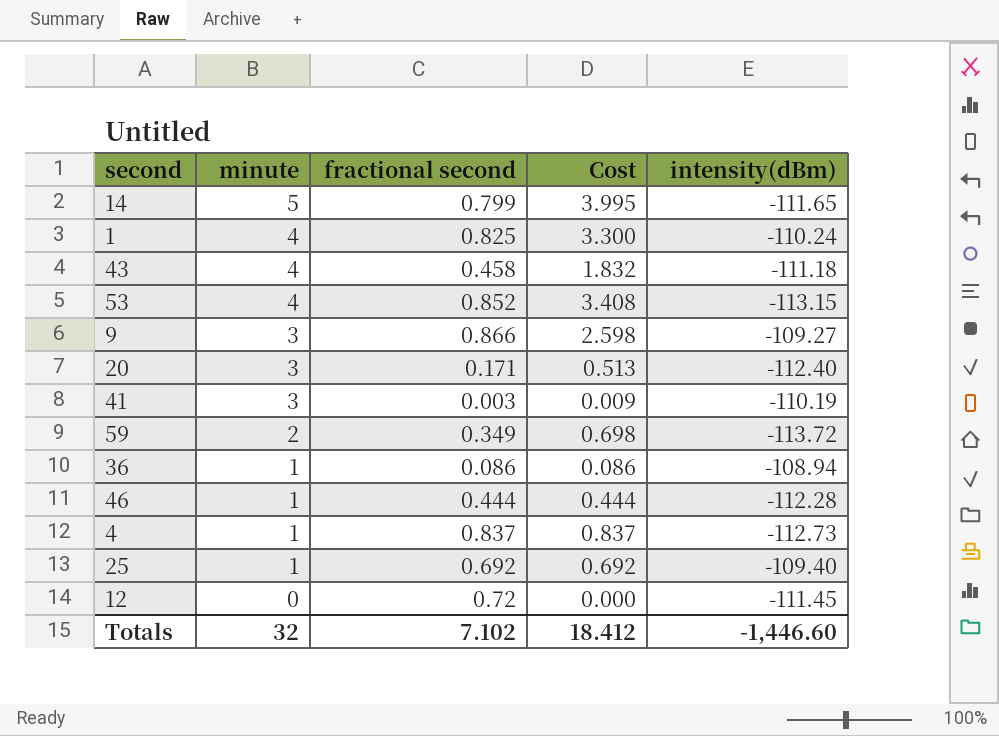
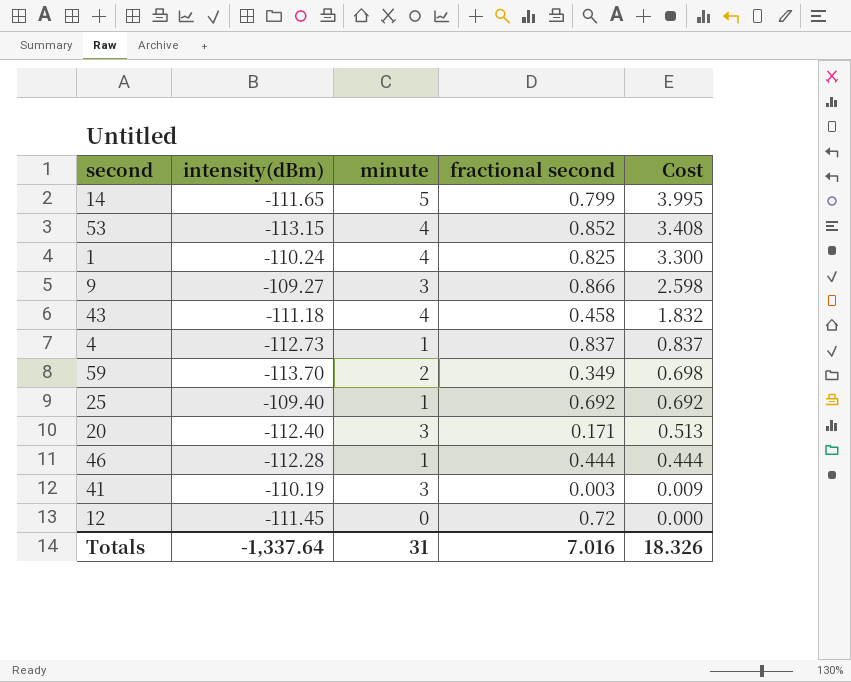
row order: minute descending -> Cost descending
column intensity(dBm) | position: 5 -> 2
row 36: 1 | 0.086 | 0.086 | -108.94 -> none
59 | intensity(dBm): -113.72 -> -113.70
Totals | intensity(dBm): -1,446.60 -> -1,337.64
Totals | minute: 32 -> 31
Totals | fractional second: 7.102 -> 7.016
Totals | Cost: 18.412 -> 18.326

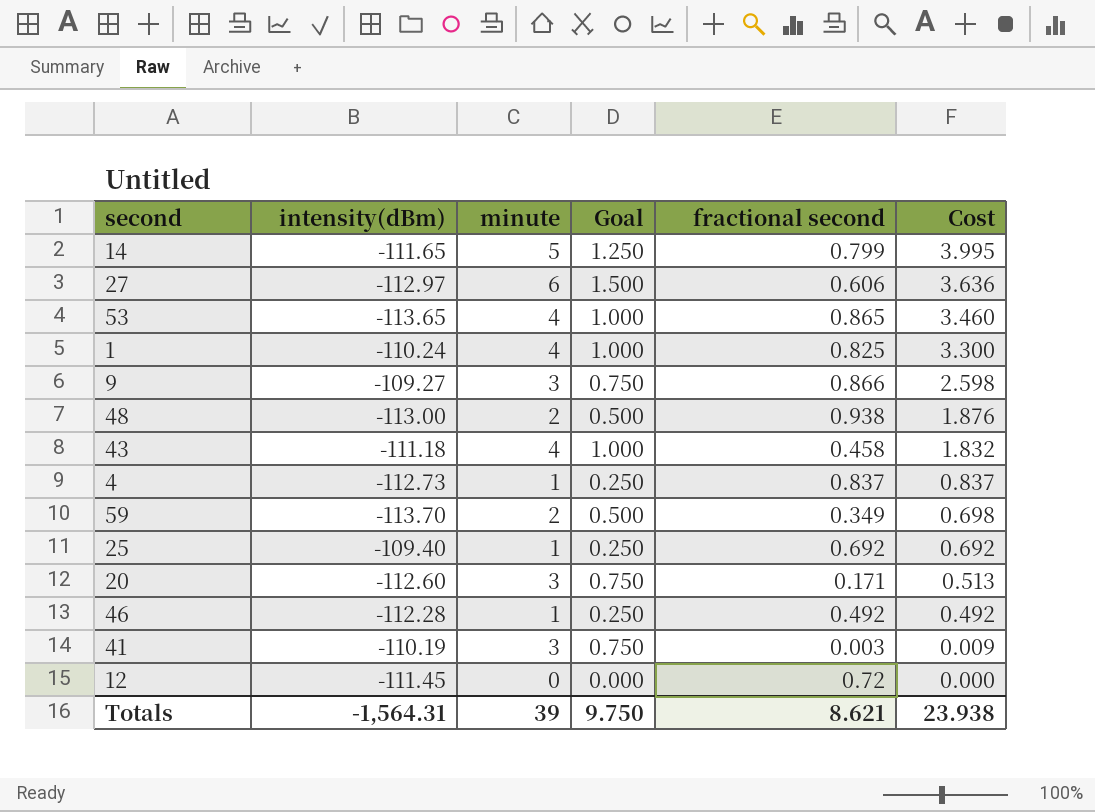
column Goal | formula: none -> [minute] * 0.25
row 27: none -> -112.97 | 6 | 1.500 | 0.606 | 3.636
53 | intensity(dBm): -113.15 -> -113.65
53 | fractional second: 0.852 -> 0.865
53 | Cost: 3.408 -> 3.460
row 48: none -> -113.00 | 2 | 0.500 | 0.938 | 1.876
20 | intensity(dBm): -112.40 -> -112.60
46 | fractional second: 0.444 -> 0.492
46 | Cost: 0.444 -> 0.492
Totals | intensity(dBm): -1,337.64 -> -1,564.31
Totals | minute: 31 -> 39
Totals | fractional second: 7.016 -> 8.621
Totals | Cost: 18.326 -> 23.938

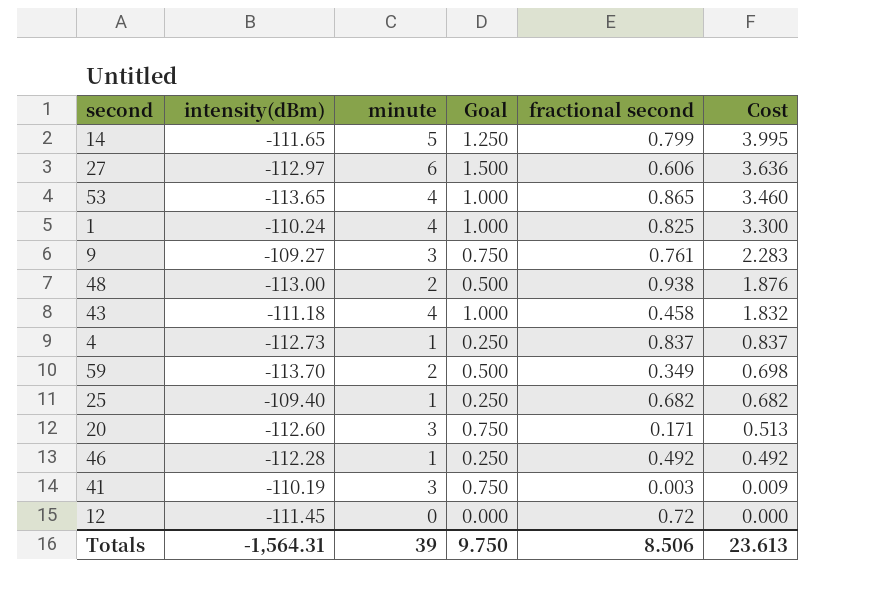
9 | fractional second: 0.866 -> 0.761
9 | Cost: 2.598 -> 2.283
25 | fractional second: 0.692 -> 0.682
25 | Cost: 0.692 -> 0.682
Totals | fractional second: 8.621 -> 8.506
Totals | Cost: 23.938 -> 23.613

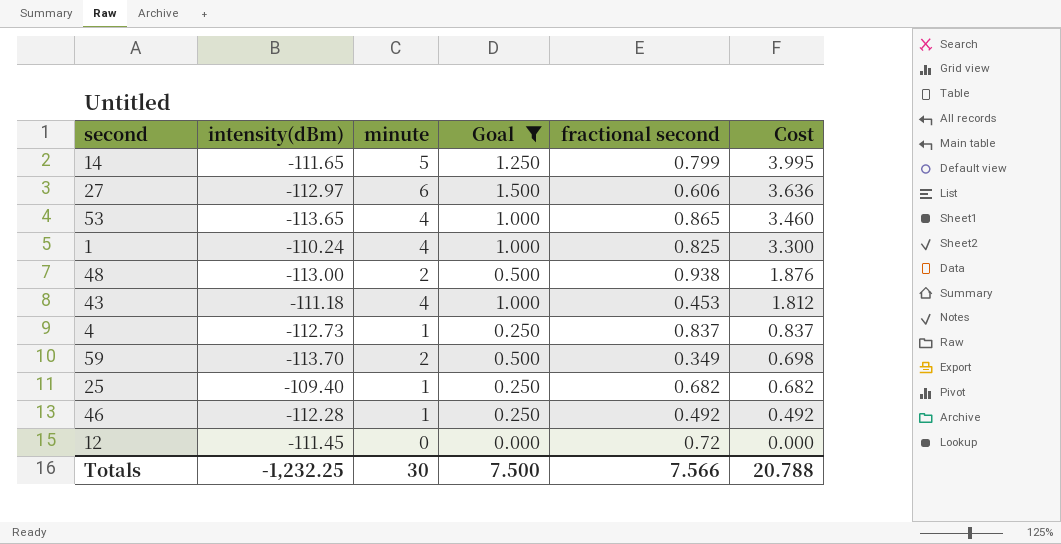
filter: none -> Goal != 0.750
43 | fractional second: 0.458 -> 0.453
43 | Cost: 1.832 -> 1.812
Totals | intensity(dBm): -1,564.31 -> -1,232.25
Totals | minute: 39 -> 30
Totals | Goal: 9.750 -> 7.500
Totals | fractional second: 8.506 -> 7.566
Totals | Cost: 23.613 -> 20.788

